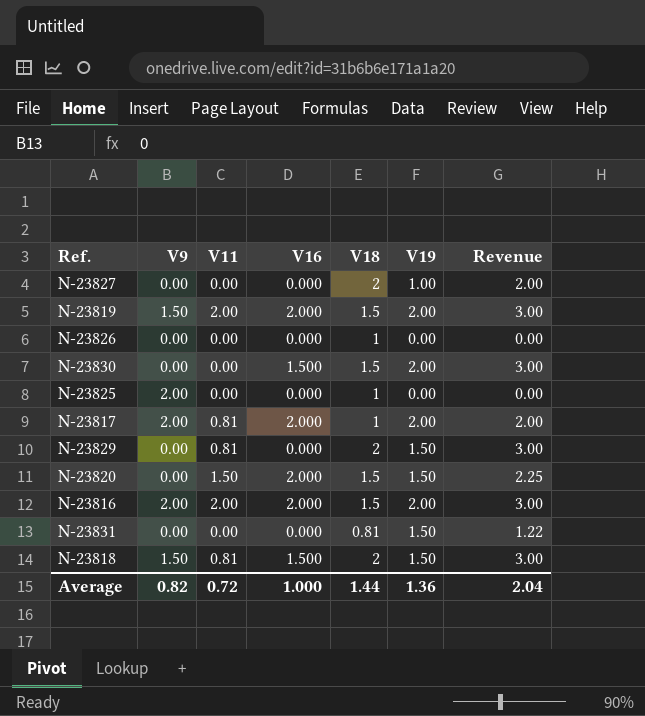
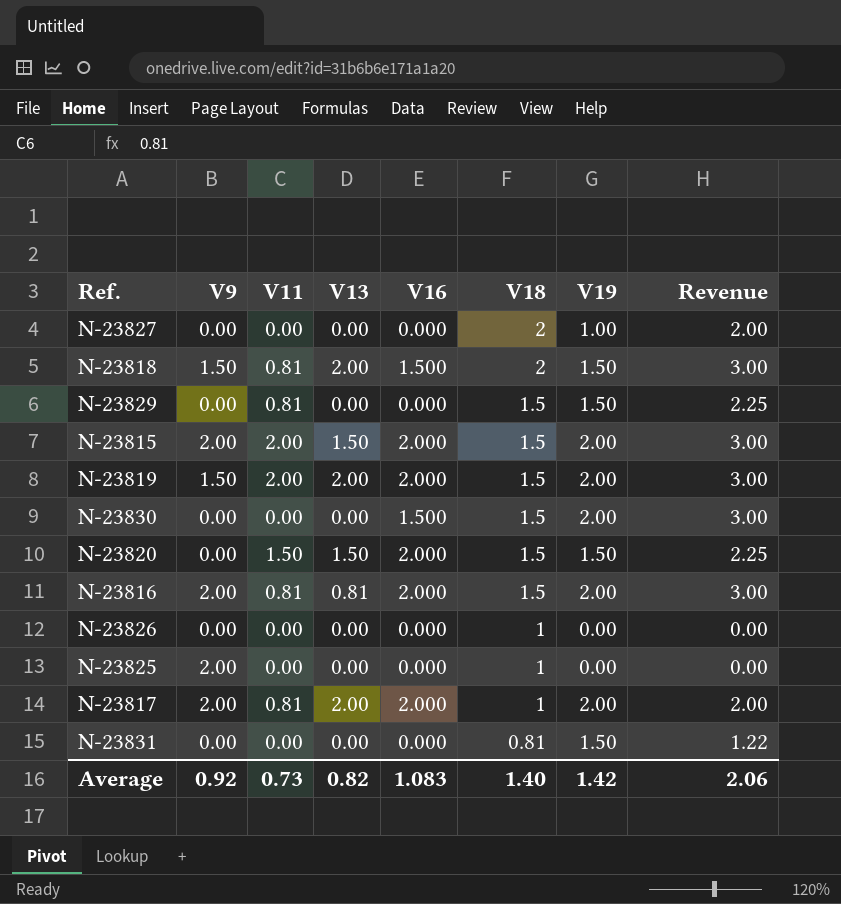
row order: none -> V18 descending
column V13 | position: none -> 4
N-23829 | V18: 2 -> 1.5
N-23829 | Revenue: 3.00 -> 2.25
row N-23815: none -> 2.00 | 2.00 | 1.50 | 2.000 | 1.5 | 2.00 | 3.00
N-23816 | V11: 2.00 -> 0.81
Average | V9: 0.82 -> 0.92
Average | V11: 0.72 -> 0.73
Average | V16: 1.000 -> 1.083
Average | V18: 1.44 -> 1.40
Average | V19: 1.36 -> 1.42
Average | Revenue: 2.04 -> 2.06

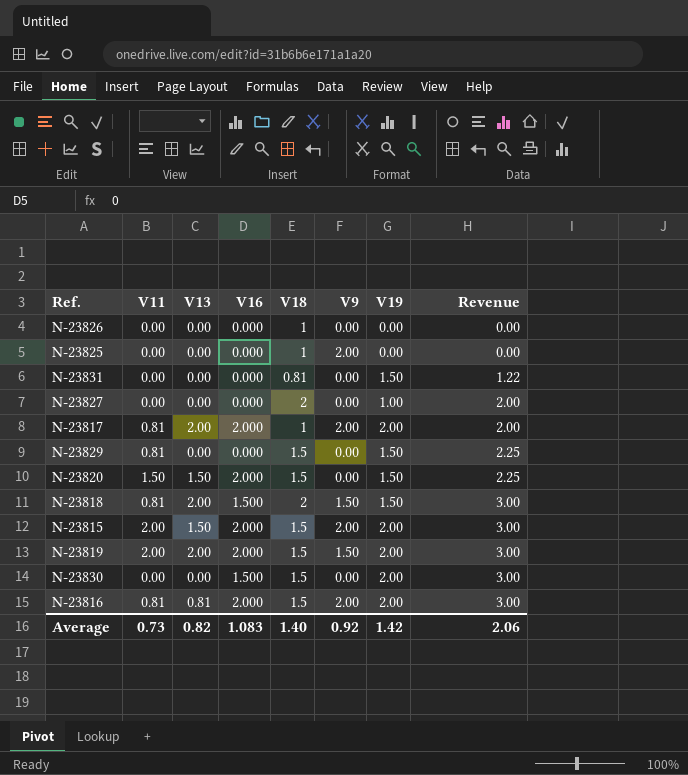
row order: V18 descending -> Revenue ascending
column V9 | position: 2 -> 6

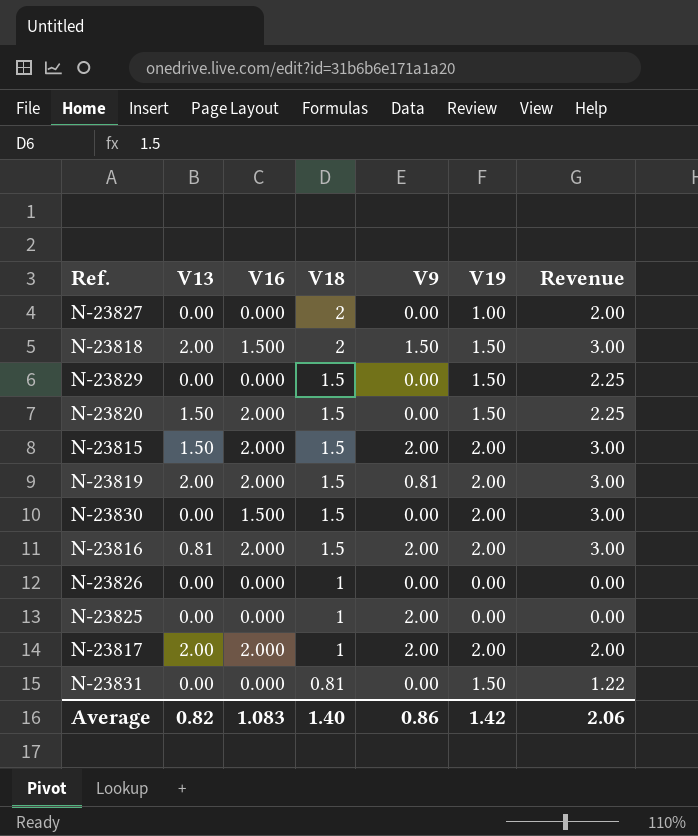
row order: Revenue ascending -> V18 descending
column V11 | position: 2 -> none
N-23819 | V9: 1.50 -> 0.81
Average | V9: 0.92 -> 0.86

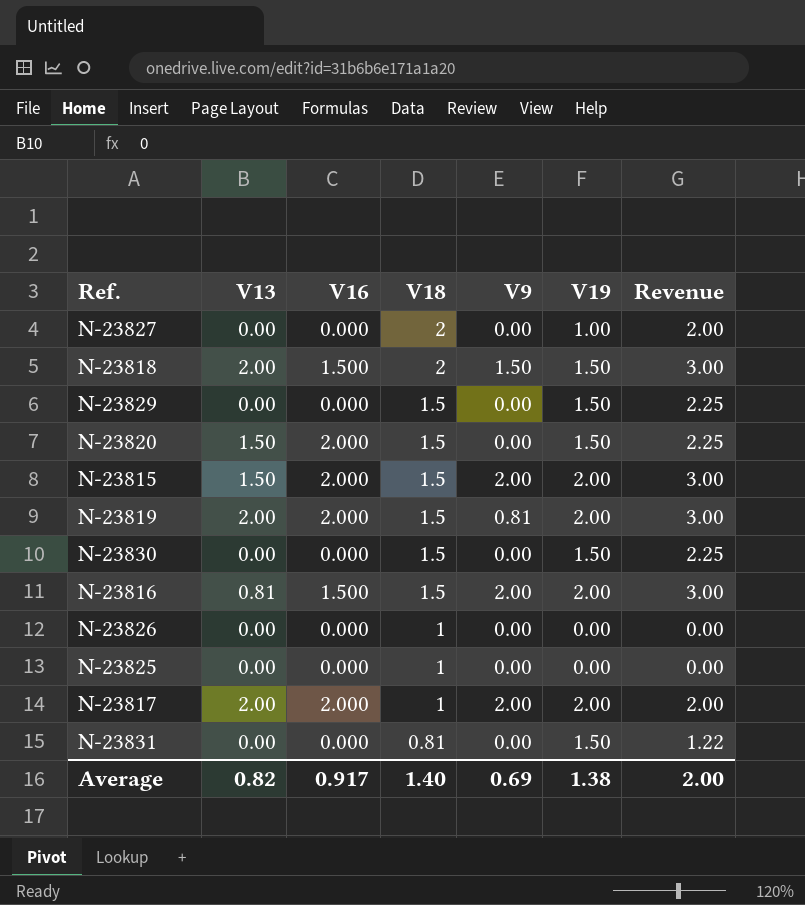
N-23830 | V16: 1.500 -> 0.000
N-23830 | V19: 2.00 -> 1.50
N-23830 | Revenue: 3.00 -> 2.25
N-23816 | V16: 2.000 -> 1.500
N-23825 | V9: 2.00 -> 0.00
Average | V16: 1.083 -> 0.917
Average | V9: 0.86 -> 0.69
Average | V19: 1.42 -> 1.38
Average | Revenue: 2.06 -> 2.00

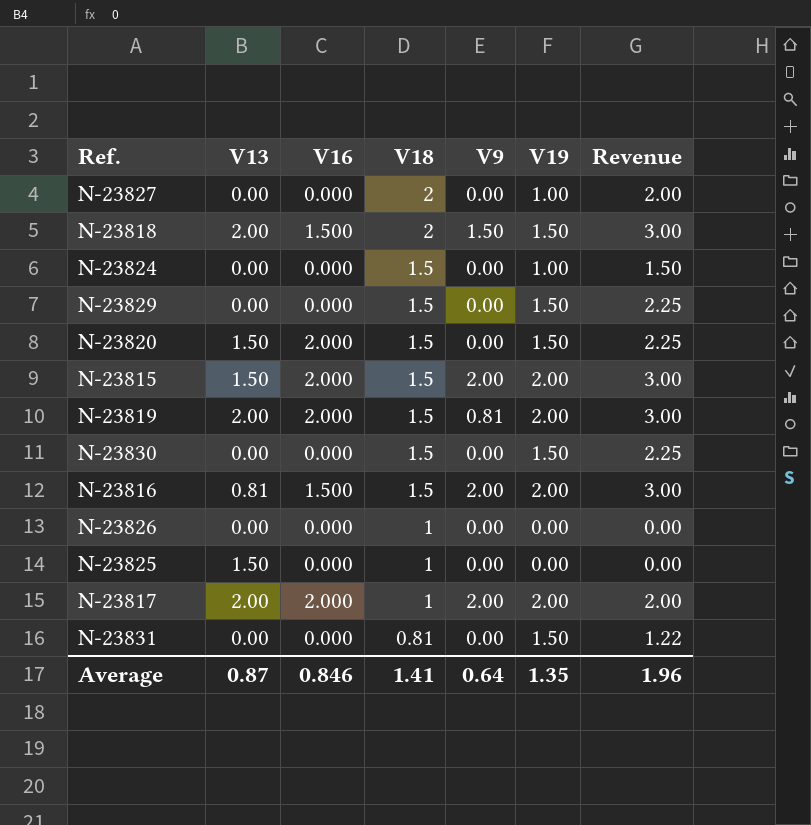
row N-23824: none -> 0.00 | 0.000 | 1.5 | 0.00 | 1.00 | 1.50
N-23825 | V13: 0.00 -> 1.50
Average | V13: 0.82 -> 0.87
Average | V16: 0.917 -> 0.846
Average | V18: 1.40 -> 1.41
Average | V9: 0.69 -> 0.64
Average | V19: 1.38 -> 1.35
Average | Revenue: 2.00 -> 1.96

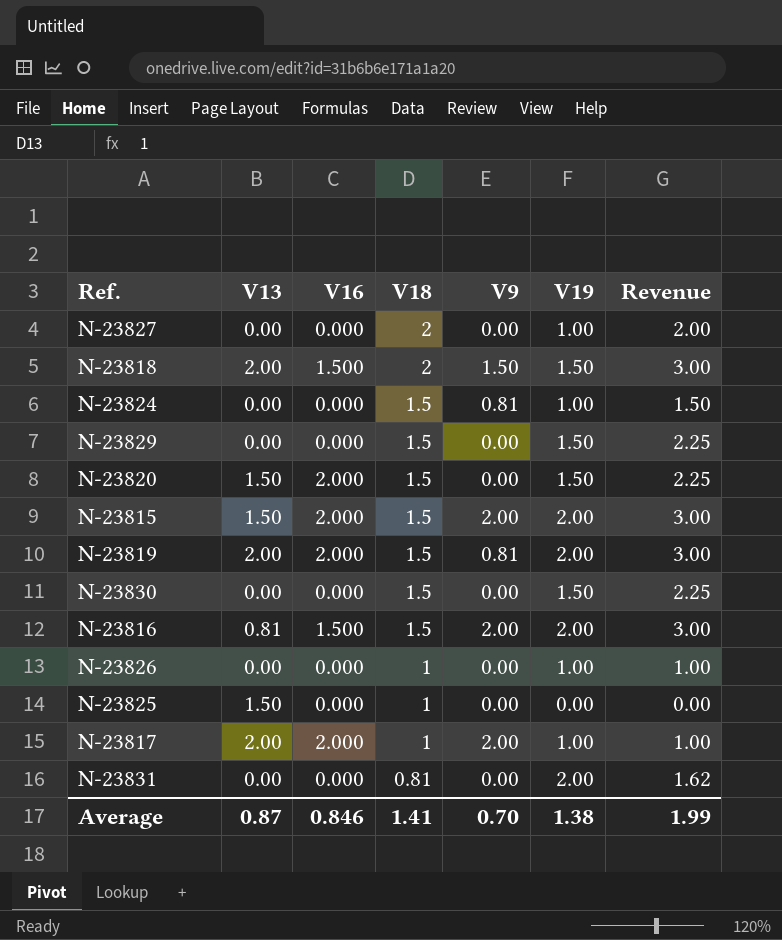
N-23824 | V9: 0.00 -> 0.81
N-23826 | V19: 0.00 -> 1.00
N-23826 | Revenue: 0.00 -> 1.00
N-23817 | V19: 2.00 -> 1.00
N-23817 | Revenue: 2.00 -> 1.00
N-23831 | V19: 1.50 -> 2.00
N-23831 | Revenue: 1.22 -> 1.62
Average | V9: 0.64 -> 0.70
Average | V19: 1.35 -> 1.38
Average | Revenue: 1.96 -> 1.99

